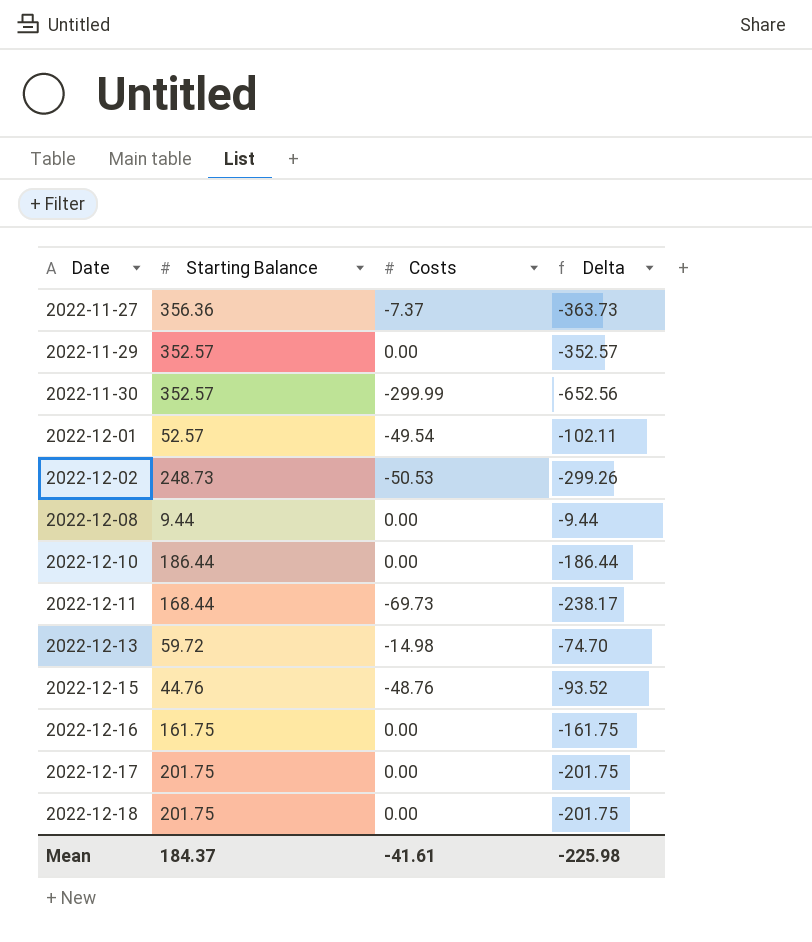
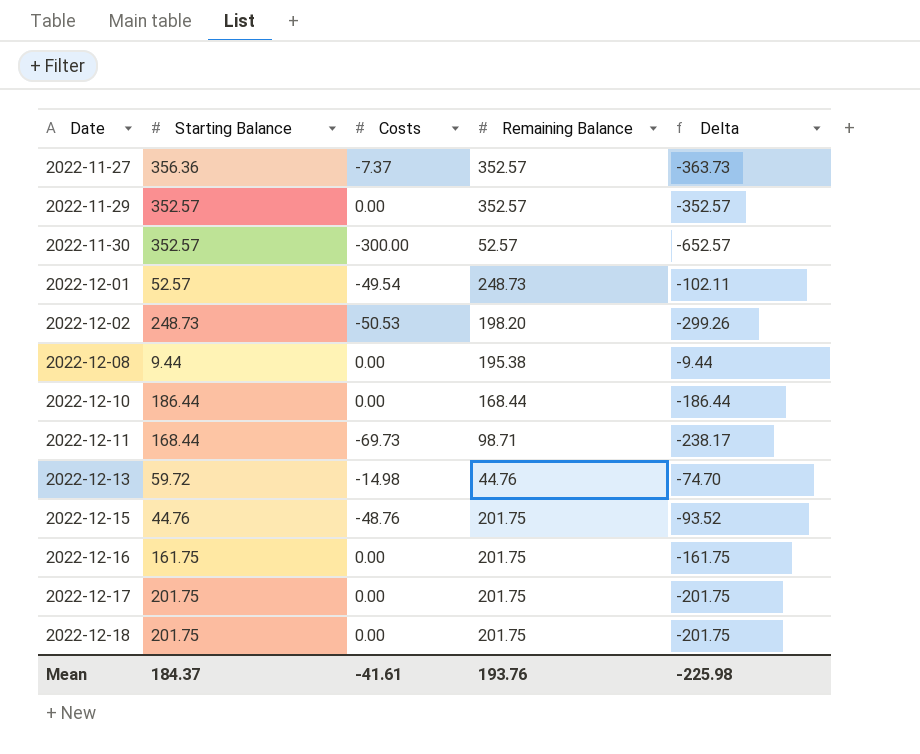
column Remaining Balance | position: none -> 4
2022-11-30 | Costs: -299.99 -> -300.00
2022-11-30 | Delta: -652.56 -> -652.57

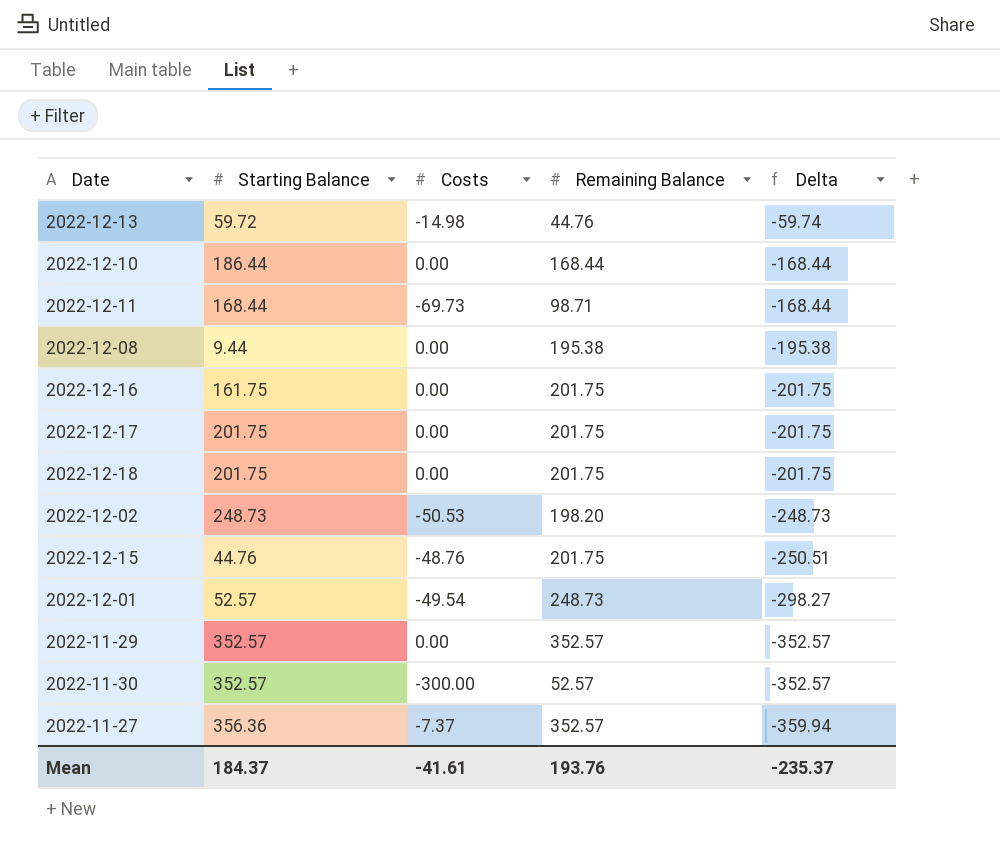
row order: Date ascending -> Delta descending
column Delta | formula: [Costs] - [Starting Balance] -> [Costs] - [Remaining Balance]
Mean | Delta: -225.98 -> -235.37

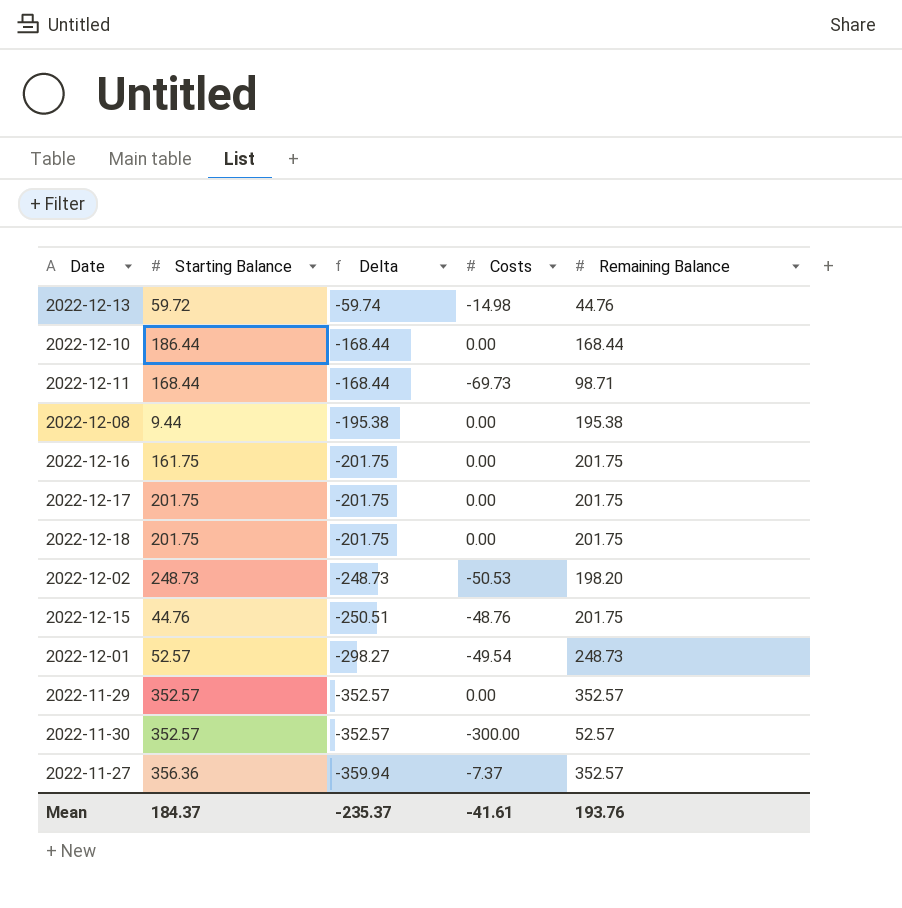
column Delta | position: 5 -> 3

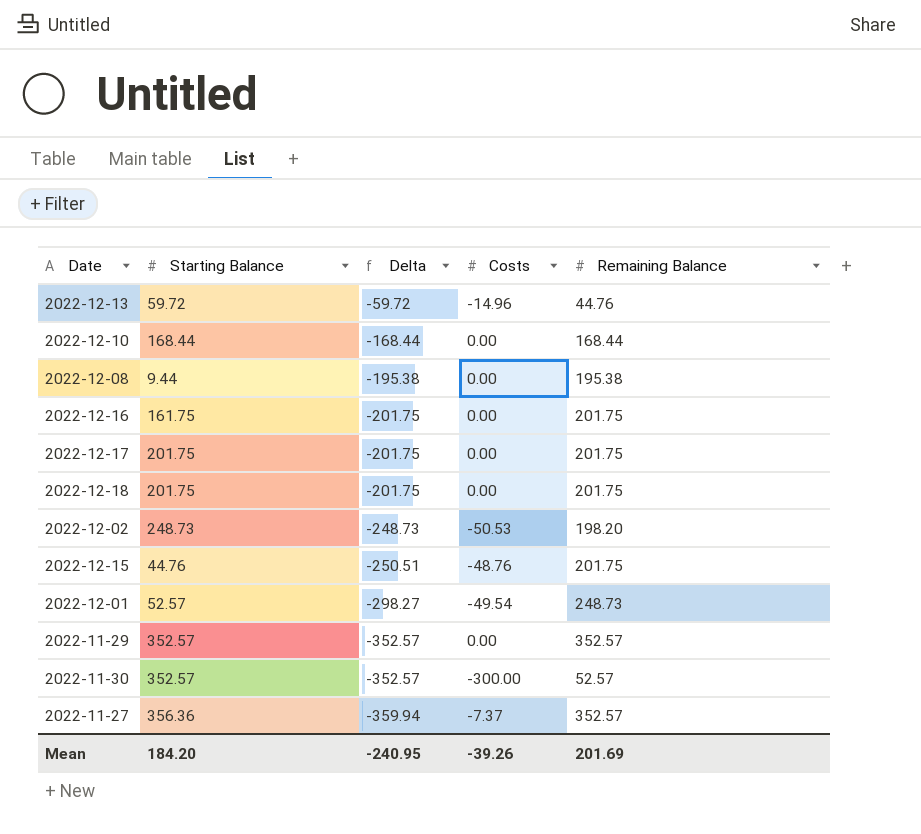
row 2022-12-11: 168.44 | -168.44 | -69.73 | 98.71 -> none
2022-12-13 | Delta: -59.74 -> -59.72
2022-12-13 | Costs: -14.98 -> -14.96
2022-12-10 | Starting Balance: 186.44 -> 168.44
Mean | Starting Balance: 184.37 -> 184.20
Mean | Delta: -235.37 -> -240.95
Mean | Costs: -41.61 -> -39.26
Mean | Remaining Balance: 193.76 -> 201.69

